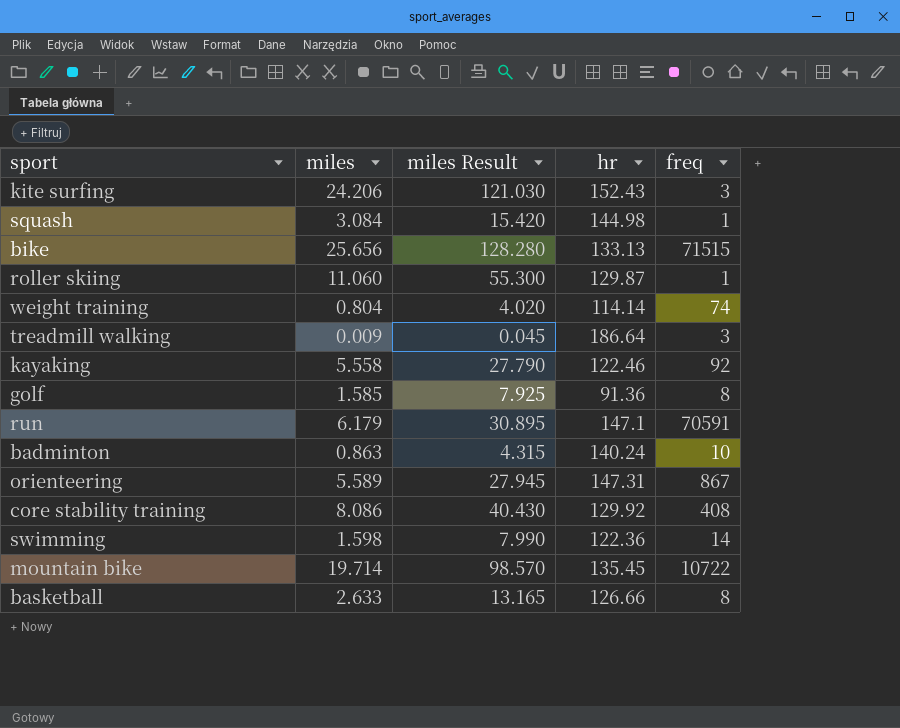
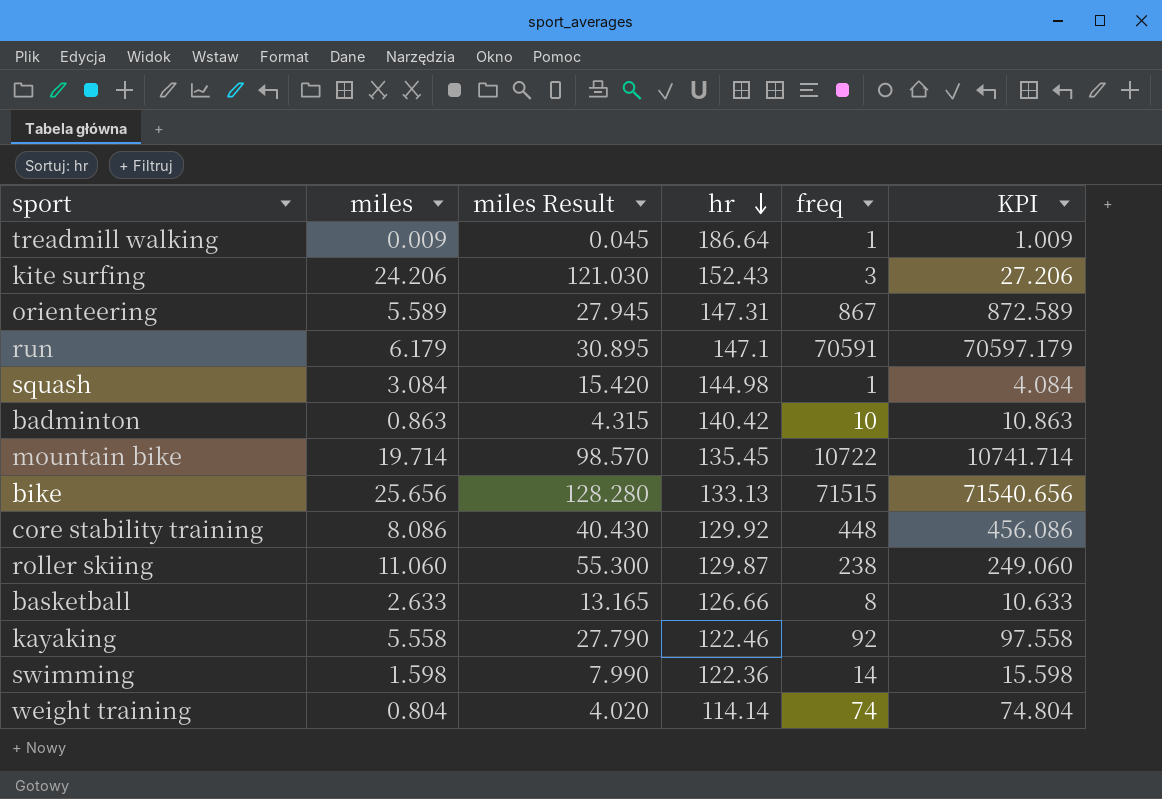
row order: none -> hr descending
column KPI | formula: none -> [miles] + [freq]
row golf: 1.585 | 7.925 | 91.36 | 8 -> none
treadmill walking | freq: 3 -> 1
badminton | hr: 140.24 -> 140.42
core stability training | freq: 408 -> 448
roller skiing | freq: 1 -> 238

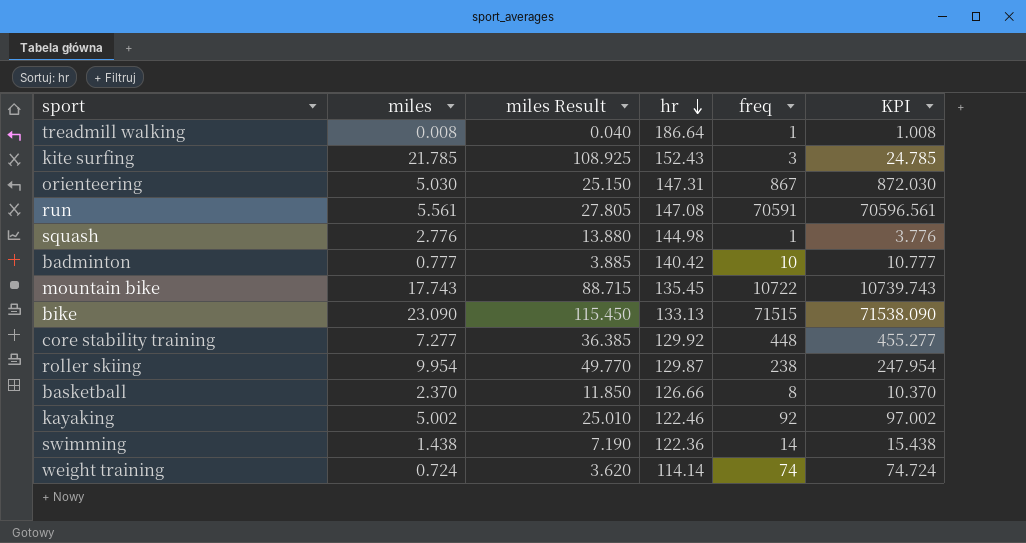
treadmill walking | miles: 0.009 -> 0.008
treadmill walking | miles Result: 0.045 -> 0.040
treadmill walking | KPI: 1.009 -> 1.008
kite surfing | miles: 24.206 -> 21.785
kite surfing | miles Result: 121.030 -> 108.925
kite surfing | KPI: 27.206 -> 24.785
orienteering | miles: 5.589 -> 5.030
orienteering | miles Result: 27.945 -> 25.150
orienteering | KPI: 872.589 -> 872.030
run | miles: 6.179 -> 5.561
run | miles Result: 30.895 -> 27.805
run | hr: 147.1 -> 147.08
run | KPI: 70597.179 -> 70596.561
squash | miles: 3.084 -> 2.776
squash | miles Result: 15.420 -> 13.880
squash | KPI: 4.084 -> 3.776
badminton | miles: 0.863 -> 0.777
badminton | miles Result: 4.315 -> 3.885
badminton | KPI: 10.863 -> 10.777
mountain bike | miles: 19.714 -> 17.743
mountain bike | miles Result: 98.570 -> 88.715
mountain bike | KPI: 10741.714 -> 10739.743
bike | miles: 25.656 -> 23.090
bike | miles Result: 128.280 -> 115.450
bike | KPI: 71540.656 -> 71538.090
core stability training | miles: 8.086 -> 7.277
core stability training | miles Result: 40.430 -> 36.385
core stability training | KPI: 456.086 -> 455.277
roller skiing | miles: 11.060 -> 9.954
roller skiing | miles Result: 55.300 -> 49.770
roller skiing | KPI: 249.060 -> 247.954
basketball | miles: 2.633 -> 2.370
basketball | miles Result: 13.165 -> 11.850
basketball | KPI: 10.633 -> 10.370
kayaking | miles: 5.558 -> 5.002
kayaking | miles Result: 27.790 -> 25.010
kayaking | KPI: 97.558 -> 97.002
swimming | miles: 1.598 -> 1.438
swimming | miles Result: 7.990 -> 7.190
swimming | KPI: 15.598 -> 15.438
weight training | miles: 0.804 -> 0.724
weight training | miles Result: 4.020 -> 3.620
weight training | KPI: 74.804 -> 74.724

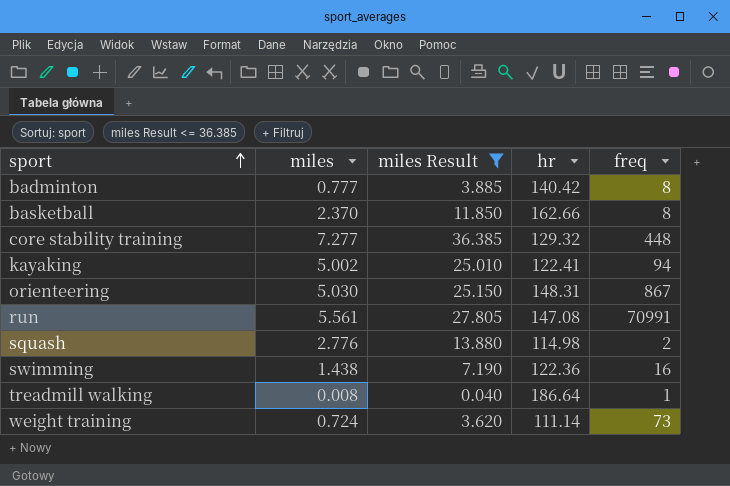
filter: none -> miles Result <= 36.385
row order: hr descending -> sport ascending
column KPI | formula: [miles] + [freq] -> none
badminton | freq: 10 -> 8
basketball | hr: 126.66 -> 162.66
core stability training | hr: 129.92 -> 129.32
kayaking | hr: 122.46 -> 122.41
kayaking | freq: 92 -> 94
orienteering | hr: 147.31 -> 148.31
run | freq: 70591 -> 70991
squash | hr: 144.98 -> 114.98
squash | freq: 1 -> 2
swimming | freq: 14 -> 16
weight training | hr: 114.14 -> 111.14
weight training | freq: 74 -> 73

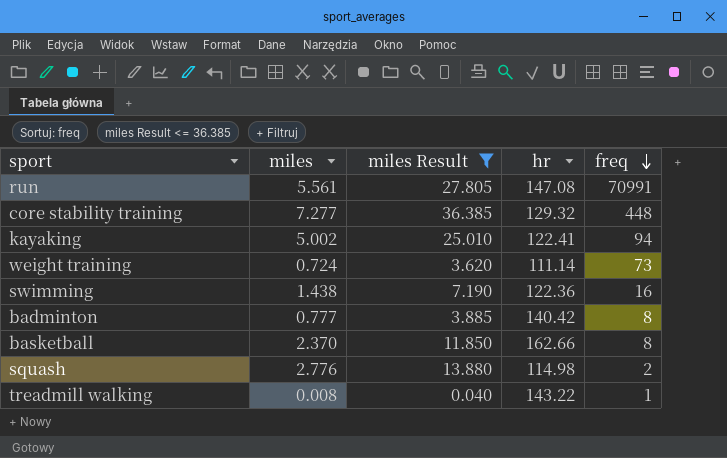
row order: sport ascending -> freq descending
row orienteering: 5.030 | 25.150 | 148.31 | 867 -> none
treadmill walking | hr: 186.64 -> 143.22

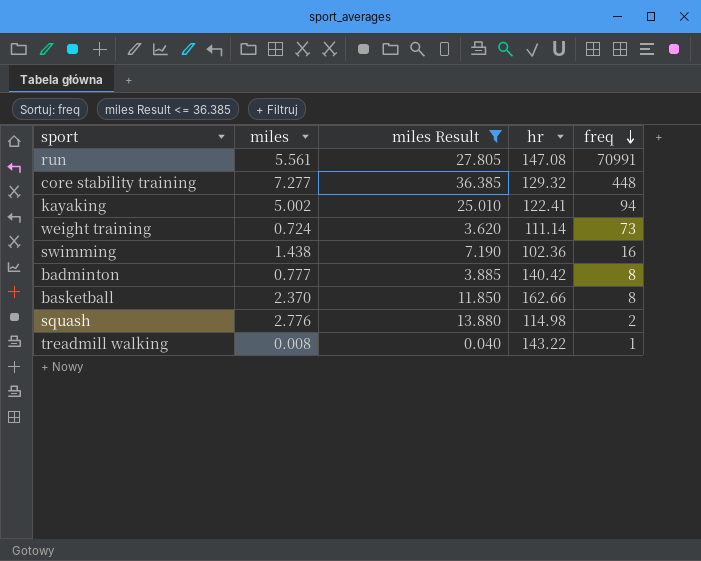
swimming | hr: 122.36 -> 102.36

